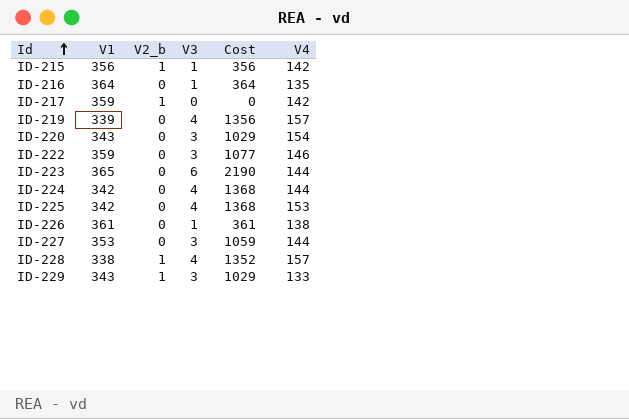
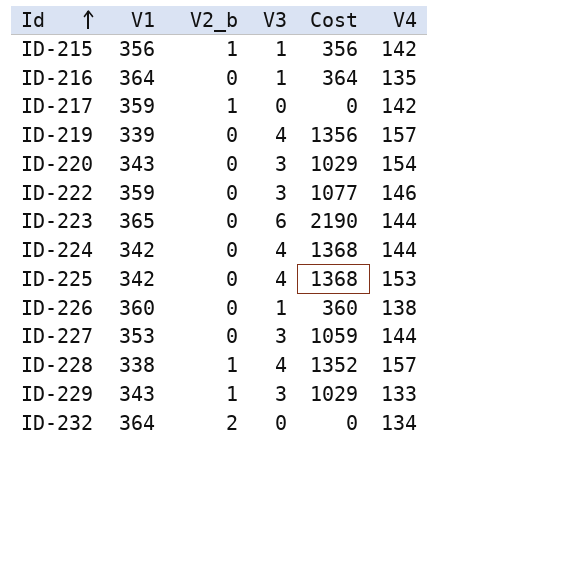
ID-226 | V1: 361 -> 360
ID-226 | Cost: 361 -> 360
row ID-232: none -> 364 | 2 | 0 | 0 | 134

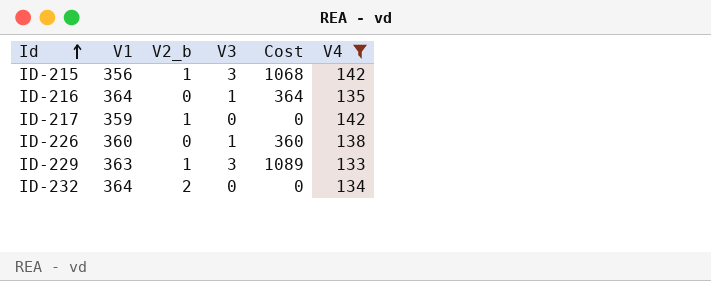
filter: none -> V4 <= 142
ID-215 | V3: 1 -> 3
ID-215 | Cost: 356 -> 1068
ID-229 | V1: 343 -> 363
ID-229 | Cost: 1029 -> 1089

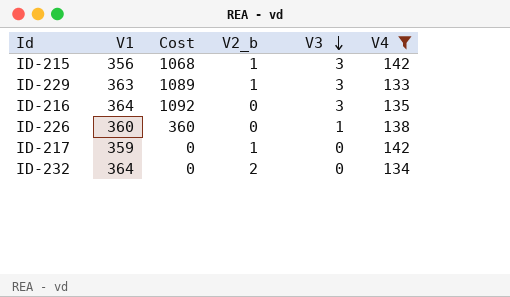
row order: Id ascending -> V3 descending
column Cost | position: 5 -> 3
ID-216 | Cost: 364 -> 1092
ID-216 | V3: 1 -> 3

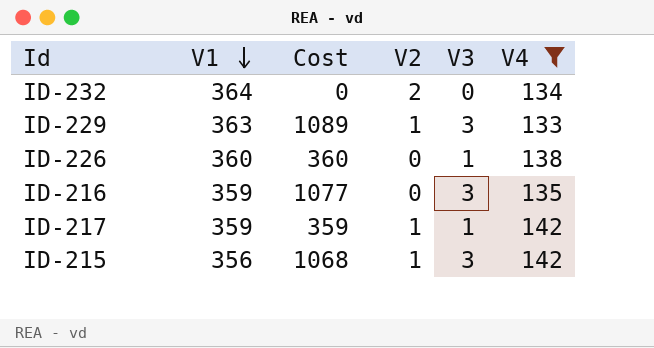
row order: V3 descending -> V1 descending
column name: V2_b -> V2
ID-216 | V1: 364 -> 359
ID-216 | Cost: 1092 -> 1077
ID-217 | Cost: 0 -> 359
ID-217 | V3: 0 -> 1

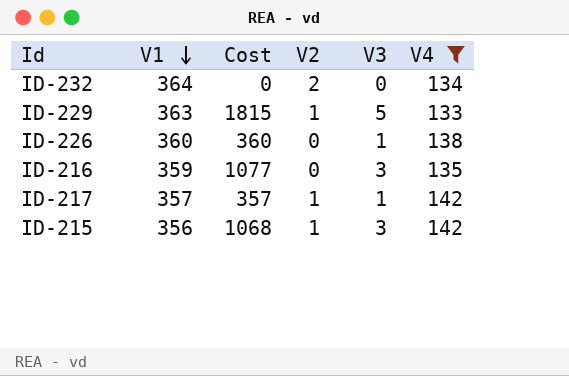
ID-229 | Cost: 1089 -> 1815
ID-229 | V3: 3 -> 5
ID-217 | V1: 359 -> 357
ID-217 | Cost: 359 -> 357

